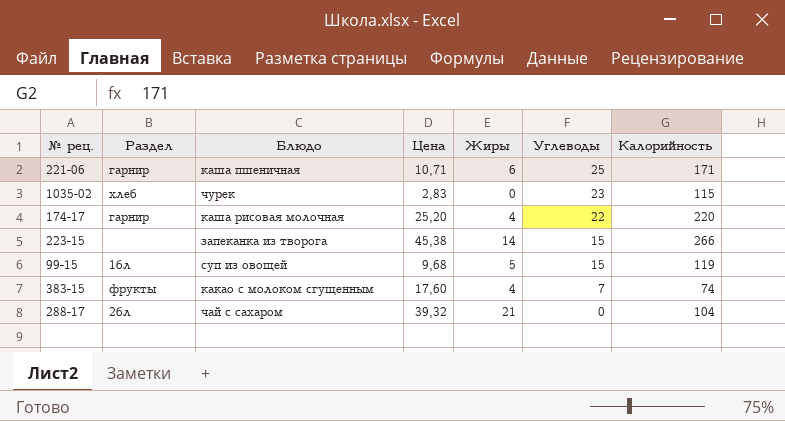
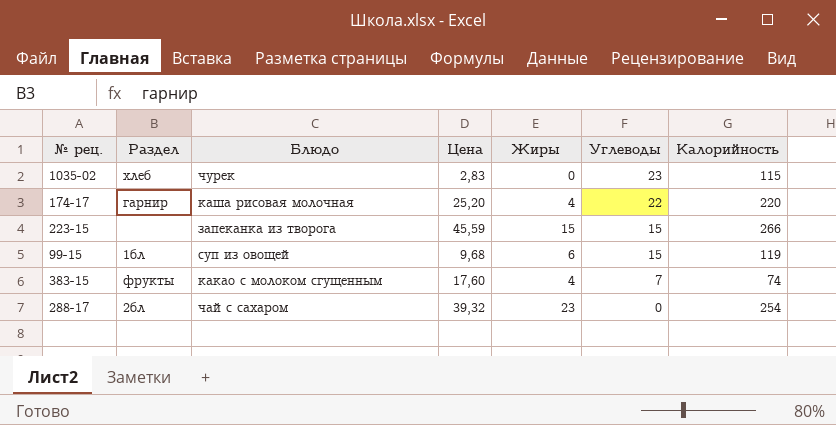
row 221-06: гарнир | каша пшеничная | 10,71 | 6 | 25 | 171 -> none
223-15 | Цена: 45,38 -> 45,59
223-15 | Жиры: 14 -> 15
99-15 | Жиры: 5 -> 6
288-17 | Жиры: 21 -> 23
288-17 | Калорийность: 104 -> 254

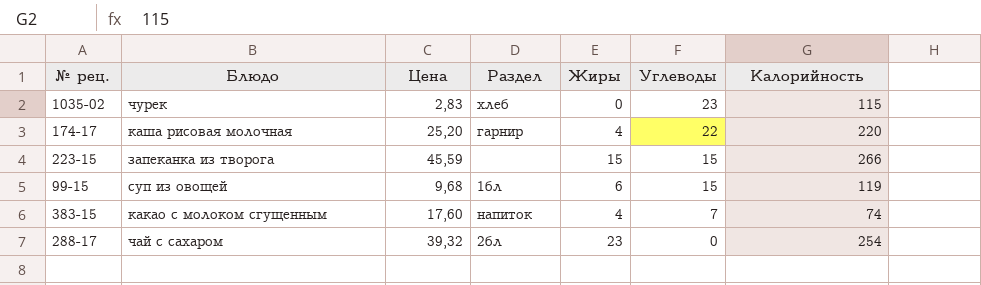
column Раздел | position: 2 -> 4
383-15 | Раздел: фрукты -> напиток

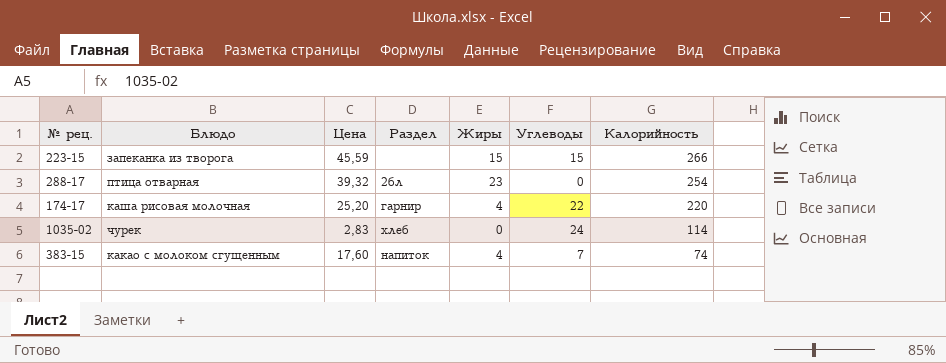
row order: Углеводы descending -> Калорийность descending
row 99-15: суп из овощей | 9,68 | 1бл | 6 | 15 | 119 -> none
288-17 | Блюдо: чай с сахаром -> птица отварная
1035-02 | Углеводы: 23 -> 24
1035-02 | Калорийность: 115 -> 114

